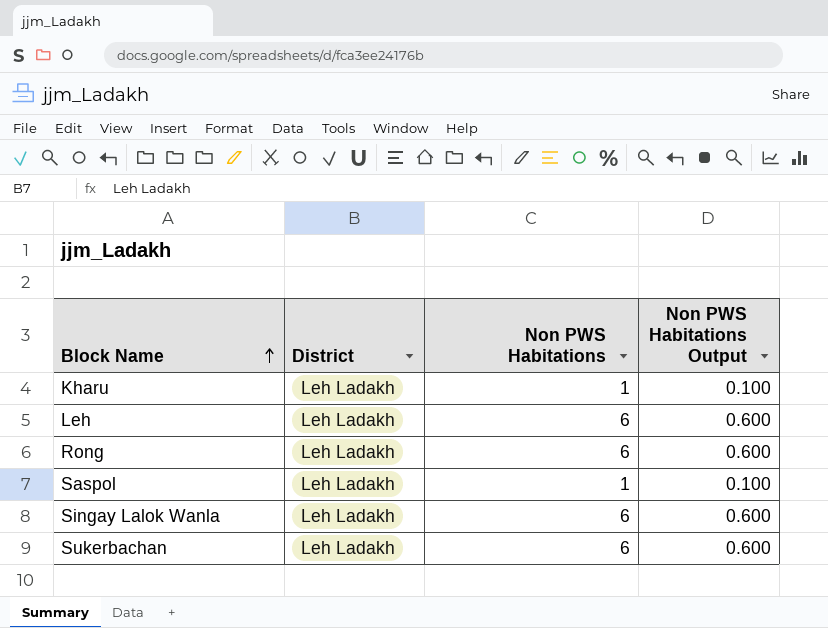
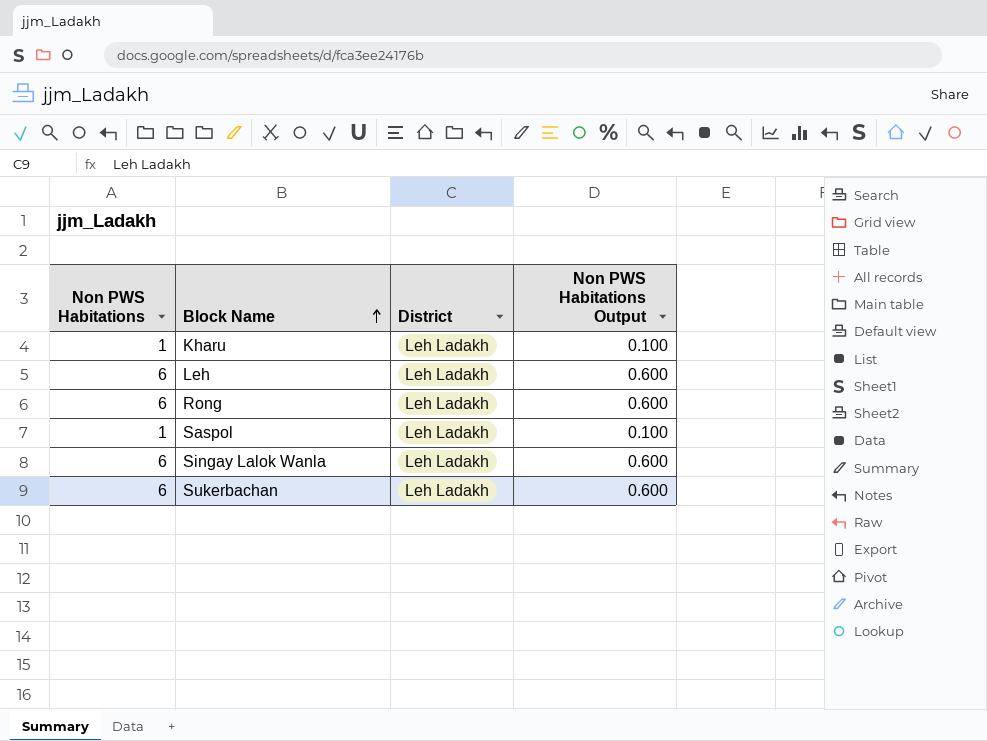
column Non PWS Habitations | position: 3 -> 1

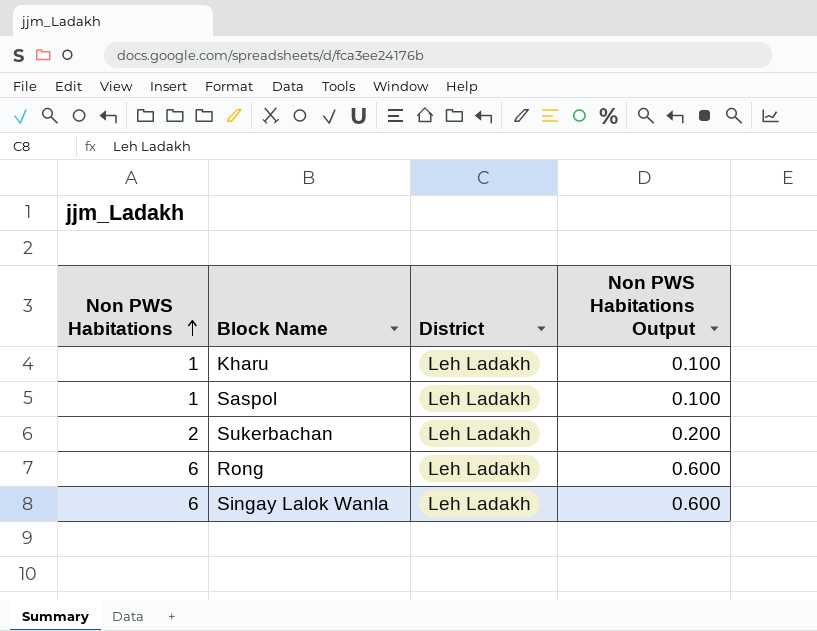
row order: Block Name ascending -> Non PWS Habitations ascending
row Leh: 6 | Leh Ladakh | 0.600 -> none
Sukerbachan | Non PWS Habitations: 6 -> 2
Sukerbachan | Non PWS Habitations Output: 0.600 -> 0.200

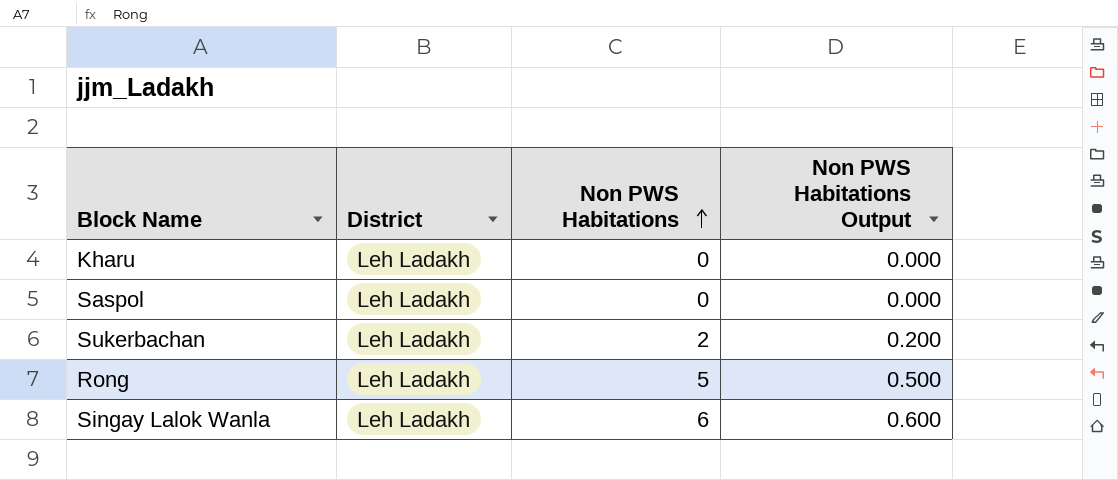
column Non PWS Habitations | position: 1 -> 3
Kharu | Non PWS Habitations: 1 -> 0
Kharu | Non PWS Habitations Output: 0.100 -> 0.000
Saspol | Non PWS Habitations: 1 -> 0
Saspol | Non PWS Habitations Output: 0.100 -> 0.000
Rong | Non PWS Habitations: 6 -> 5
Rong | Non PWS Habitations Output: 0.600 -> 0.500

